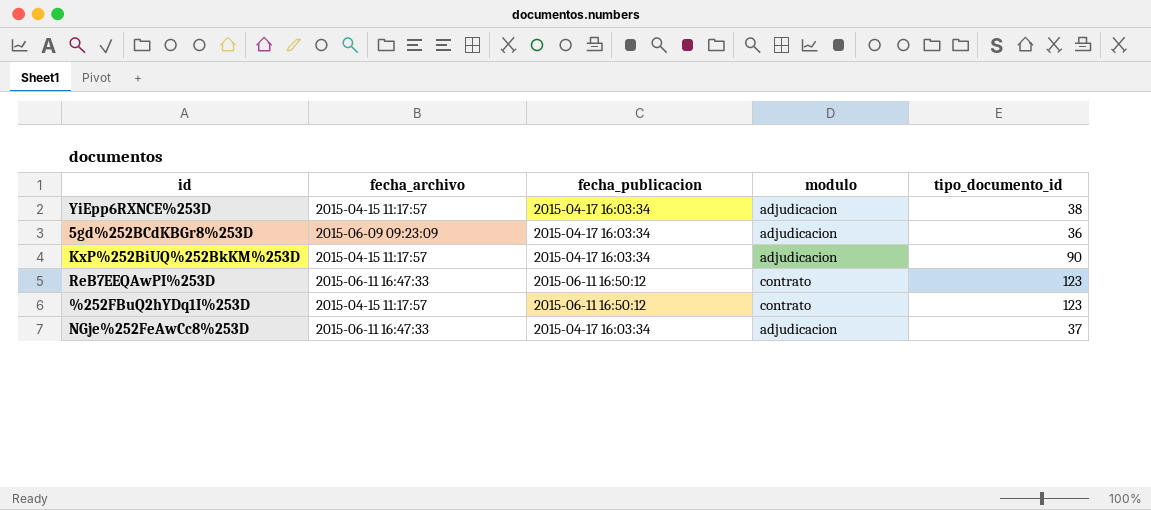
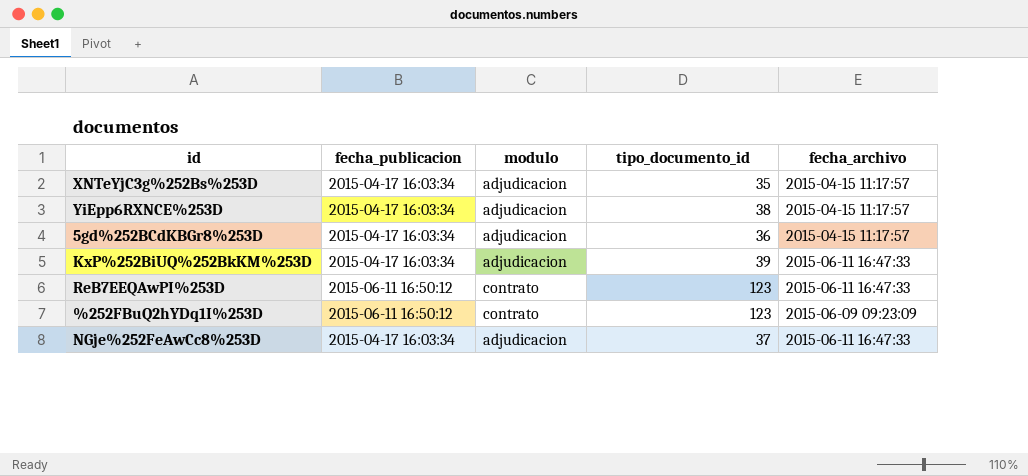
column fecha_archivo | position: 2 -> 5
row XNTeYjC3g%252Bs%253D: none -> 2015-04-17 16:03:34 | adjudicacion | 35 | 2015-04-15 11:17:57
5gd%252BCdKBGr8%253D | fecha_archivo: 2015-06-09 09:23:09 -> 2015-04-15 11:17:57
KxP%252BiUQ%252BkKM%253D | tipo_documento_id: 90 -> 39
KxP%252BiUQ%252BkKM%253D | fecha_archivo: 2015-04-15 11:17:57 -> 2015-06-11 16:47:33
%252FBuQ2hYDq1I%253D | fecha_archivo: 2015-04-15 11:17:57 -> 2015-06-09 09:23:09

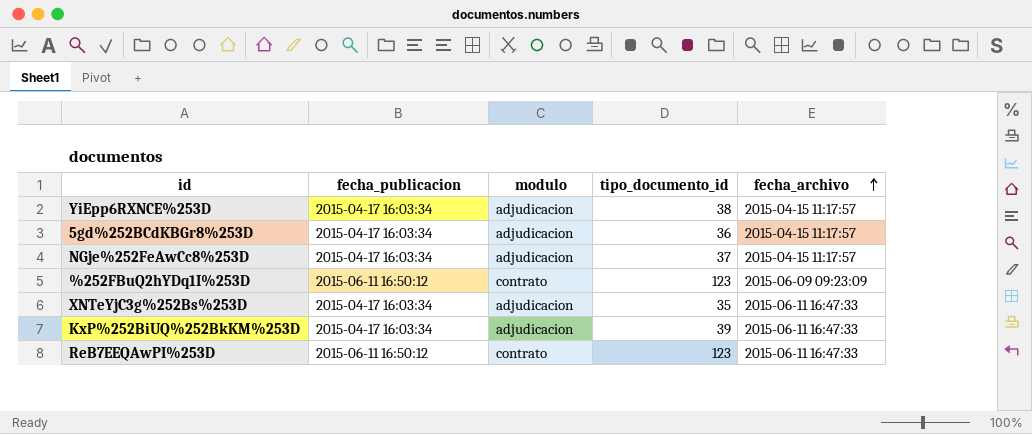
row order: none -> fecha_archivo ascending
NGje%252FeAwCc8%253D | fecha_archivo: 2015-06-11 16:47:33 -> 2015-04-15 11:17:57
XNTeYjC3g%252Bs%253D | fecha_archivo: 2015-04-15 11:17:57 -> 2015-06-11 16:47:33

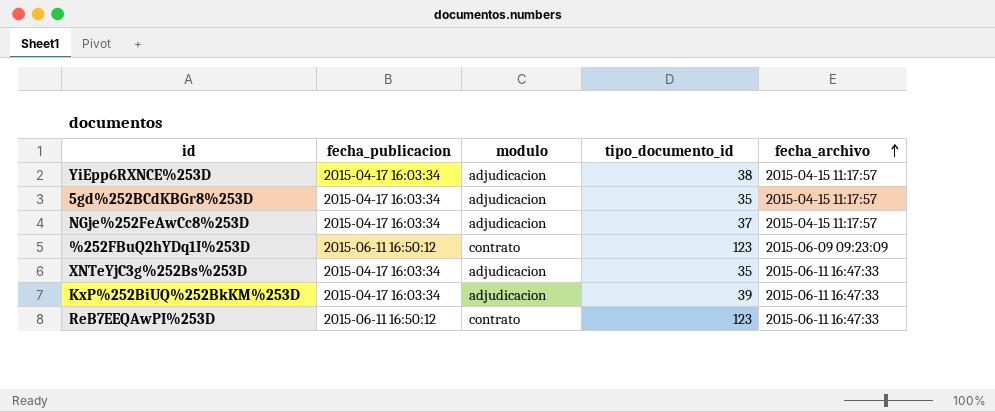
5gd%252BCdKBGr8%253D | tipo_documento_id: 36 -> 35

